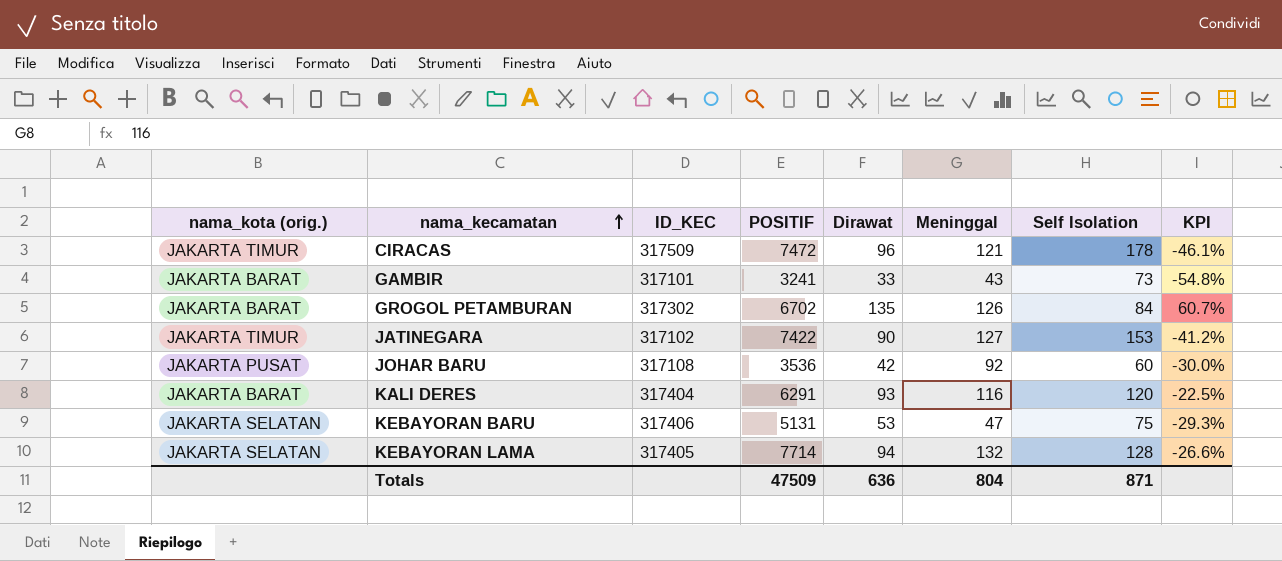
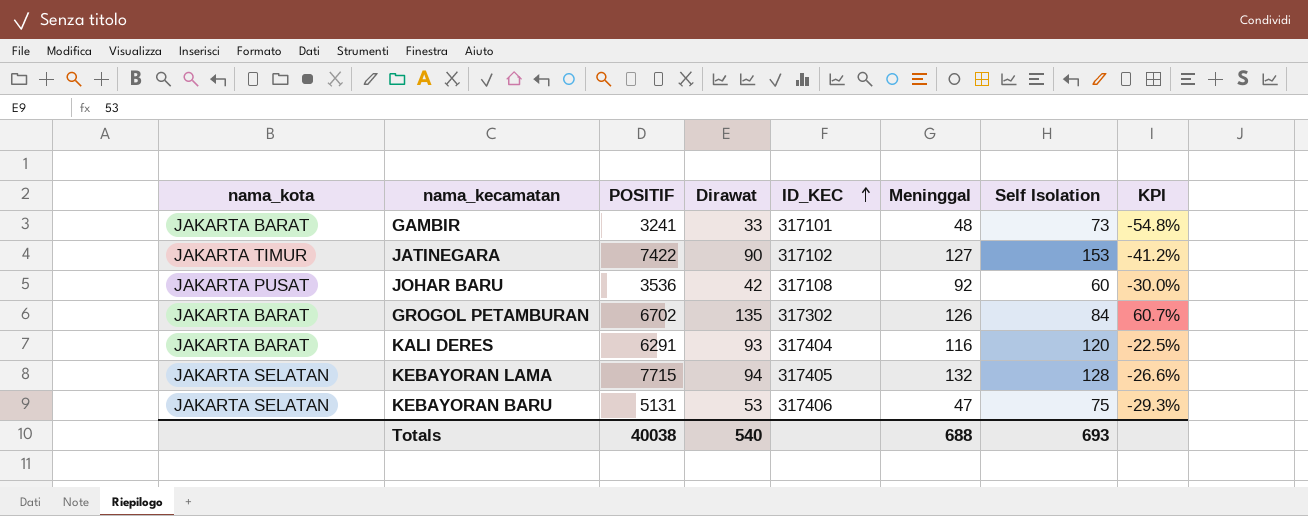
row order: nama_kecamatan ascending -> ID_KEC ascending
column name: nama_kota (orig.) -> nama_kota
column ID_KEC | position: 3 -> 5
row CIRACAS: JAKARTA TIMUR | 317509 | 7472 | 96 | 121 | 178 | -46.1% -> none
GAMBIR | Meninggal: 43 -> 48
KEBAYORAN LAMA | POSITIF: 7714 -> 7715
Totals | POSITIF: 47509 -> 40038
Totals | Dirawat: 636 -> 540
Totals | Meninggal: 804 -> 688
Totals | Self Isolation: 871 -> 693

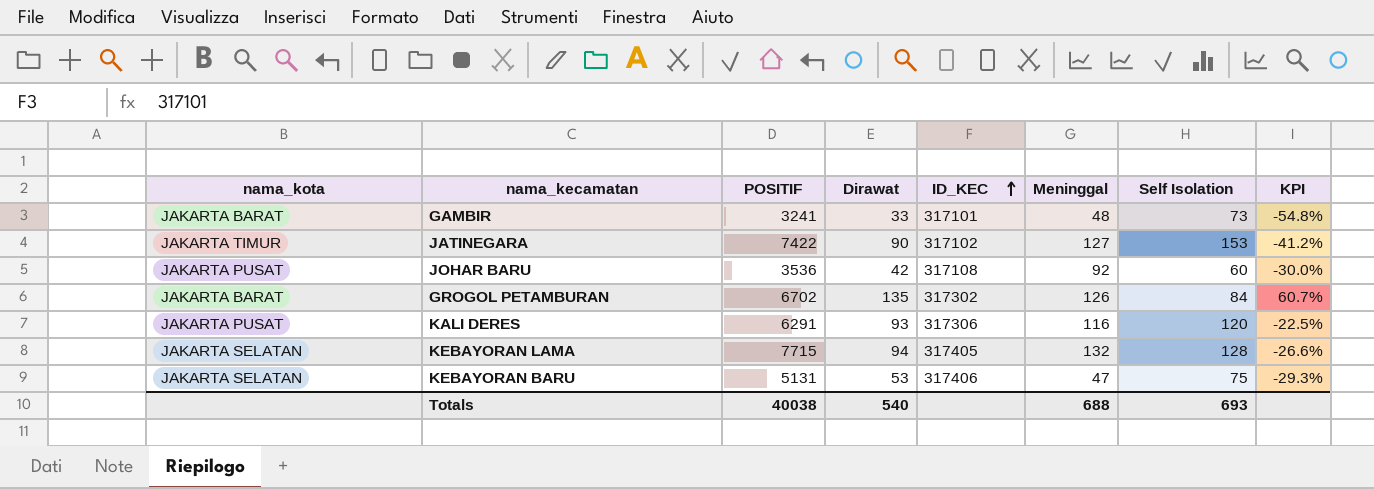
KALI DERES | nama_kota: JAKARTA BARAT -> JAKARTA PUSAT
KALI DERES | ID_KEC: 317404 -> 317306

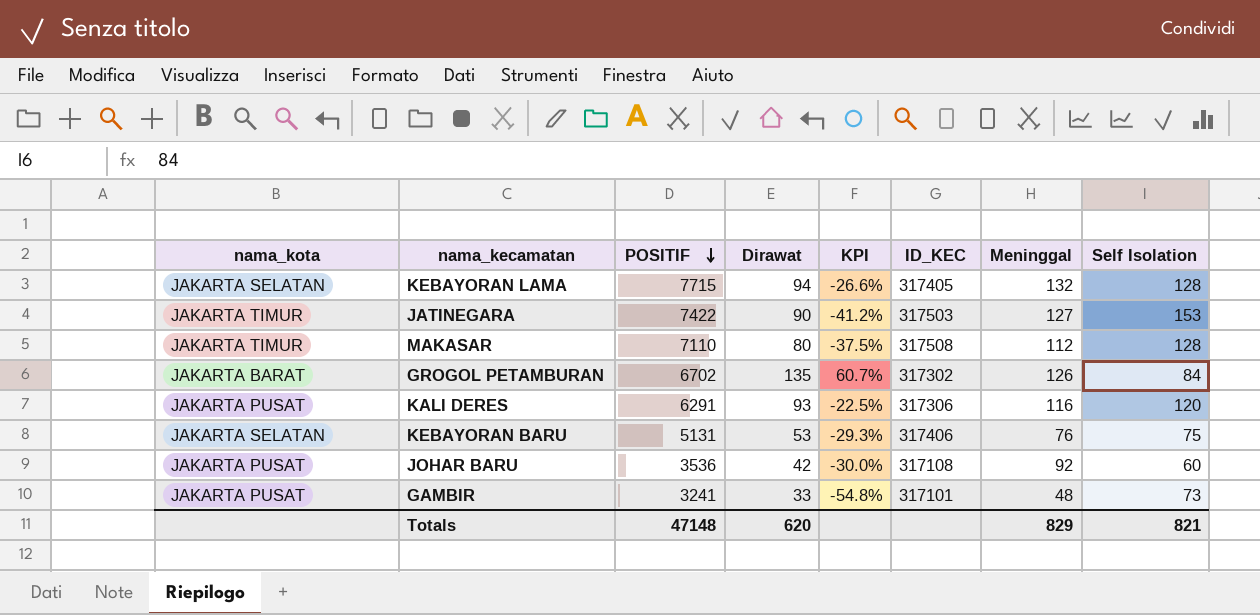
row order: ID_KEC ascending -> POSITIF descending
column KPI | position: 8 -> 5
JATINEGARA | ID_KEC: 317102 -> 317503
row MAKASAR: none -> JAKARTA TIMUR | 7110 | 80 | -37.5% | 317508 | 112 | 128
KEBAYORAN BARU | Meninggal: 47 -> 76
GAMBIR | nama_kota: JAKARTA BARAT -> JAKARTA PUSAT
Totals | POSITIF: 40038 -> 47148
Totals | Dirawat: 540 -> 620
Totals | Meninggal: 688 -> 829
Totals | Self Isolation: 693 -> 821

